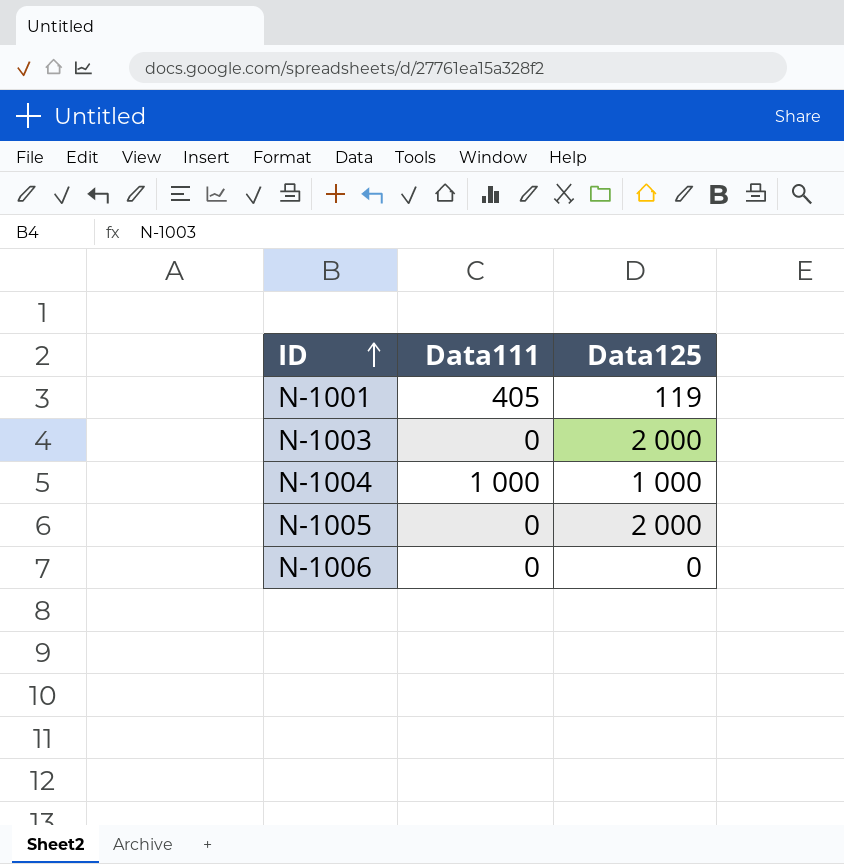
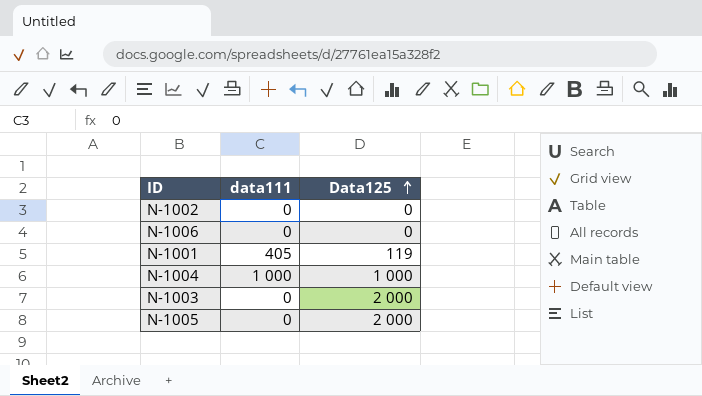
row order: ID ascending -> Data125 ascending
column name: Data111 -> data111
row N-1002: none -> 0 | 0

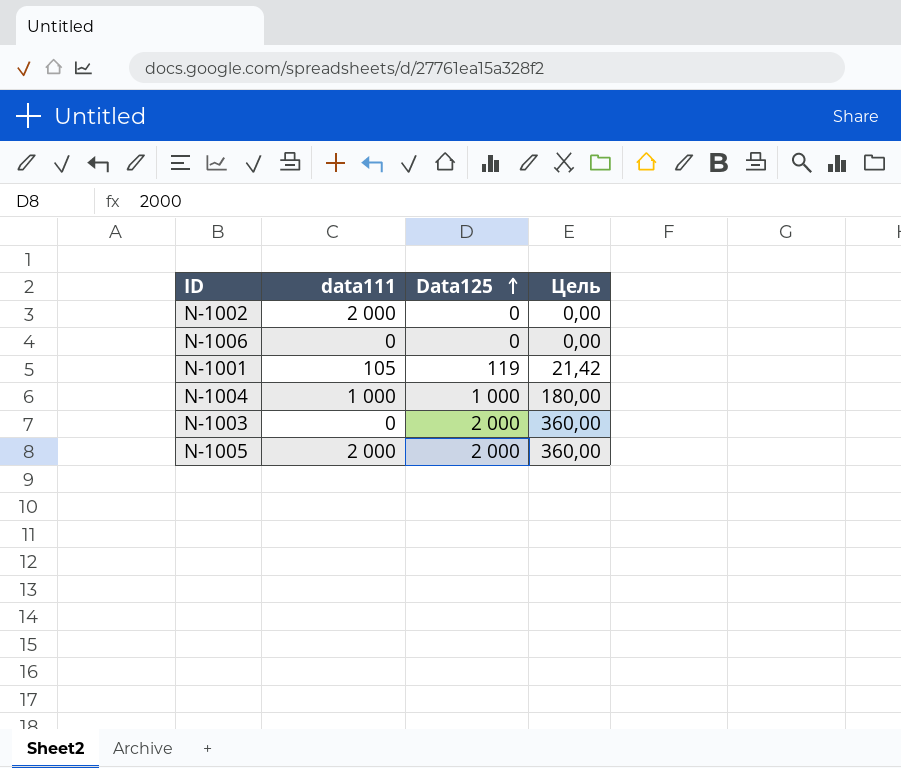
column Цель | formula: none -> [Data125] * 0,18
N-1002 | data111: 0 -> 2 000
N-1001 | data111: 405 -> 105
N-1005 | data111: 0 -> 2 000

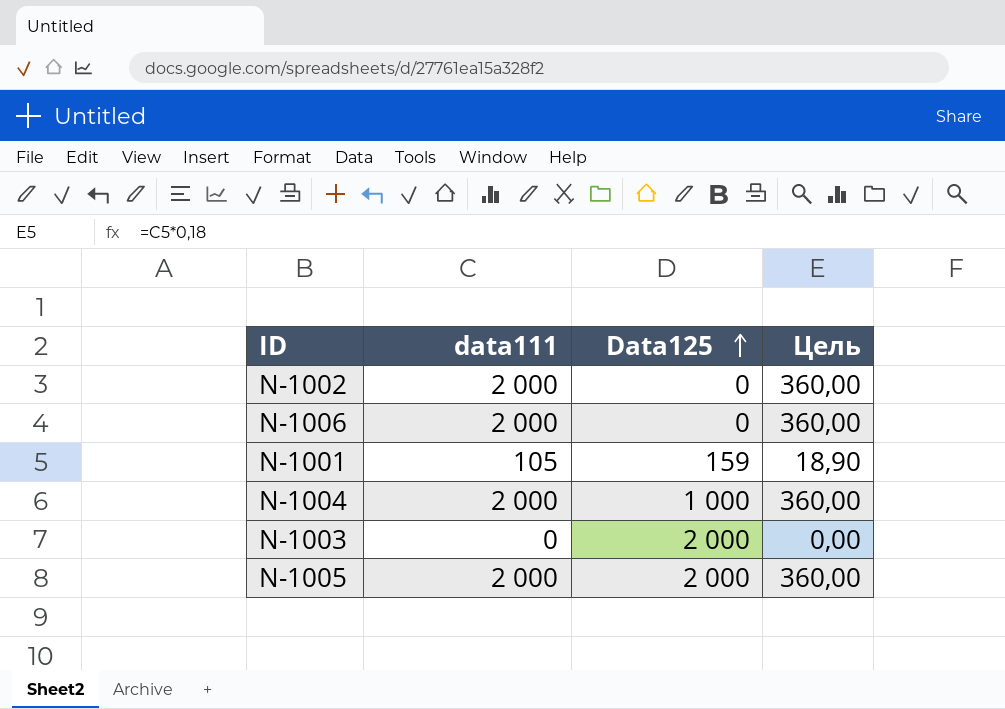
column Цель | formula: [Data125] * 0,18 -> [data111] * 0,18
N-1006 | data111: 0 -> 2 000
N-1001 | Data125: 119 -> 159
N-1004 | data111: 1 000 -> 2 000

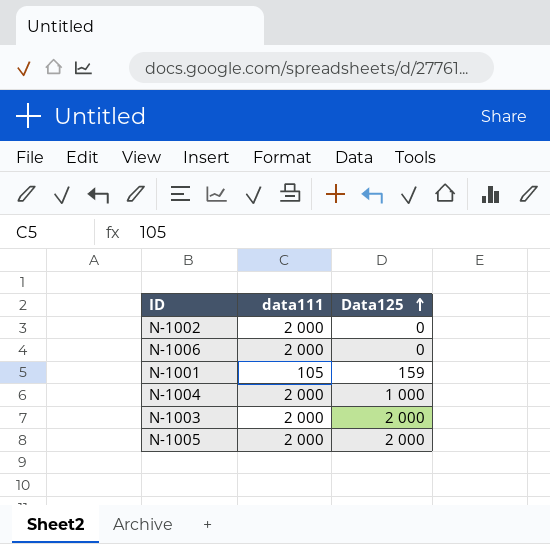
column Цель | formula: [data111] * 0,18 -> none
N-1003 | data111: 0 -> 2 000

